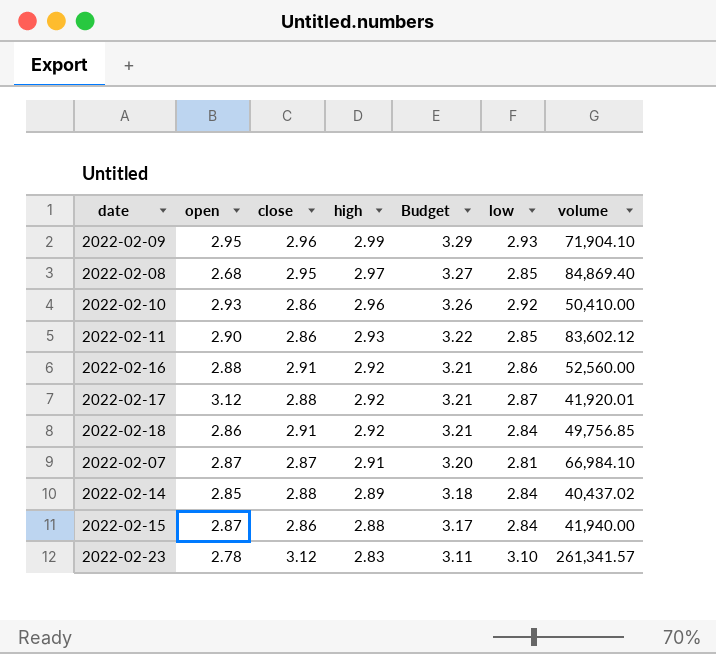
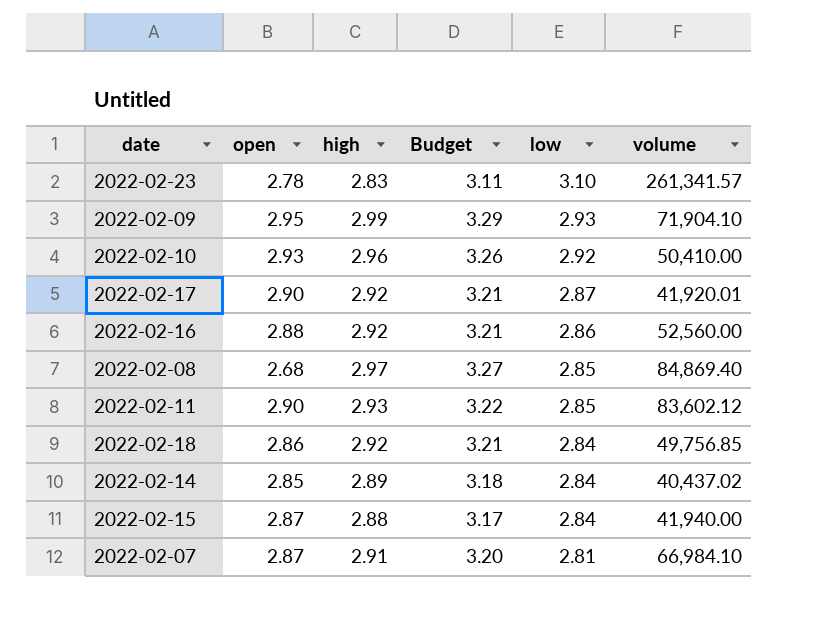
row order: high descending -> low descending
column close | position: 3 -> none
2022-02-17 | open: 3.12 -> 2.90

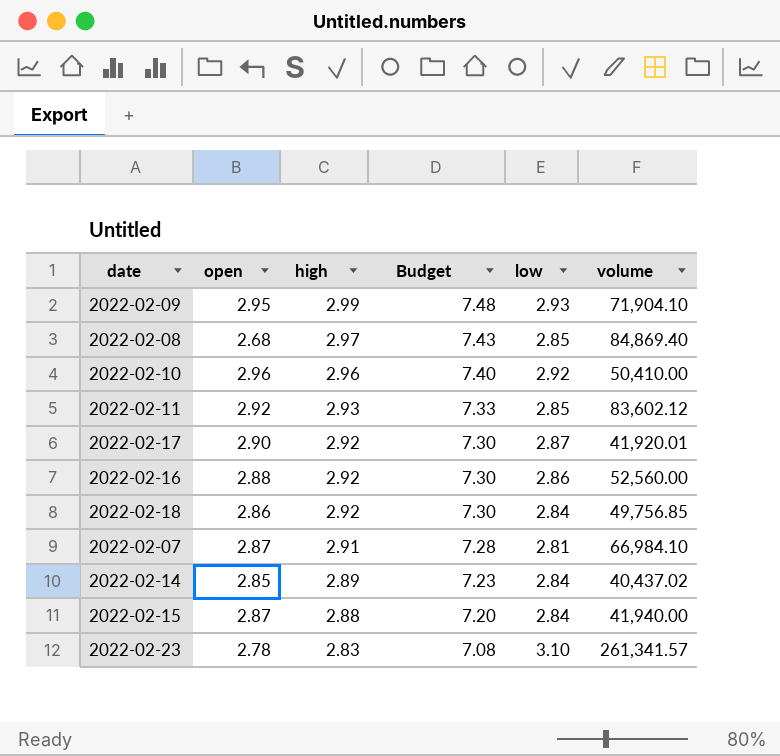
row order: low descending -> high descending
column Budget | formula: [high] * 1.1 -> [high] * 2.5
2022-02-10 | open: 2.93 -> 2.96
2022-02-11 | open: 2.90 -> 2.92

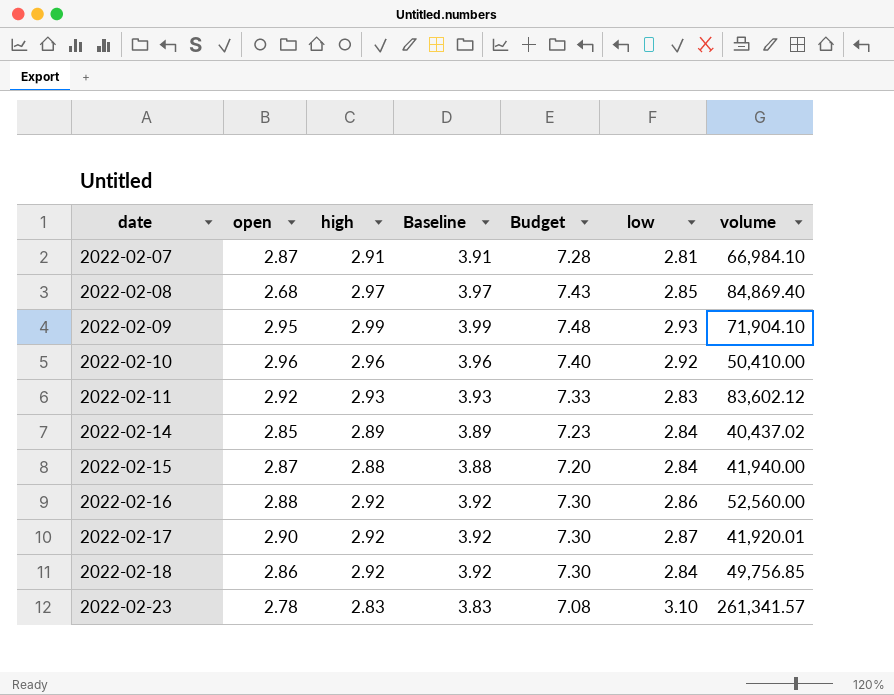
row order: high descending -> date ascending
column Baseline | formula: none -> [high] + 1
2022-02-11 | low: 2.85 -> 2.83

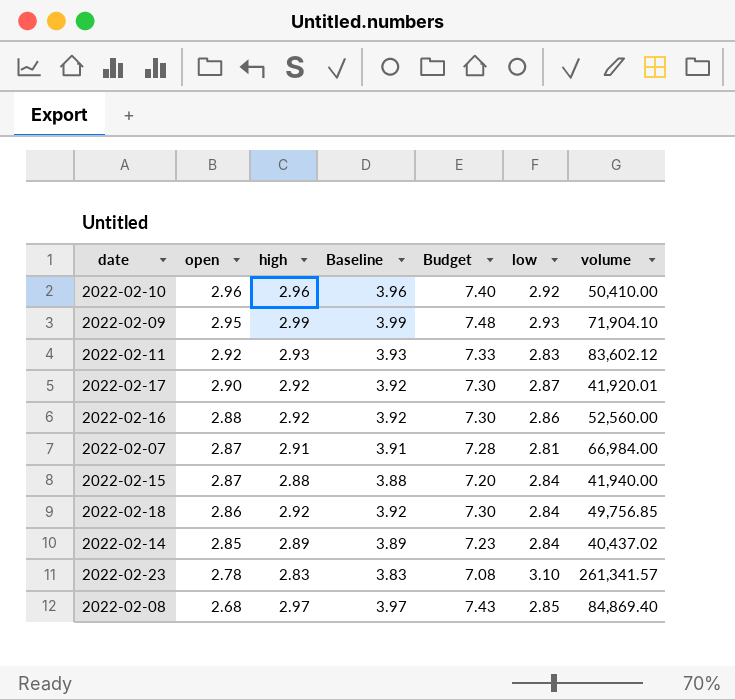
row order: date ascending -> open descending
2022-02-07 | volume: 66,984.10 -> 66,984.00

